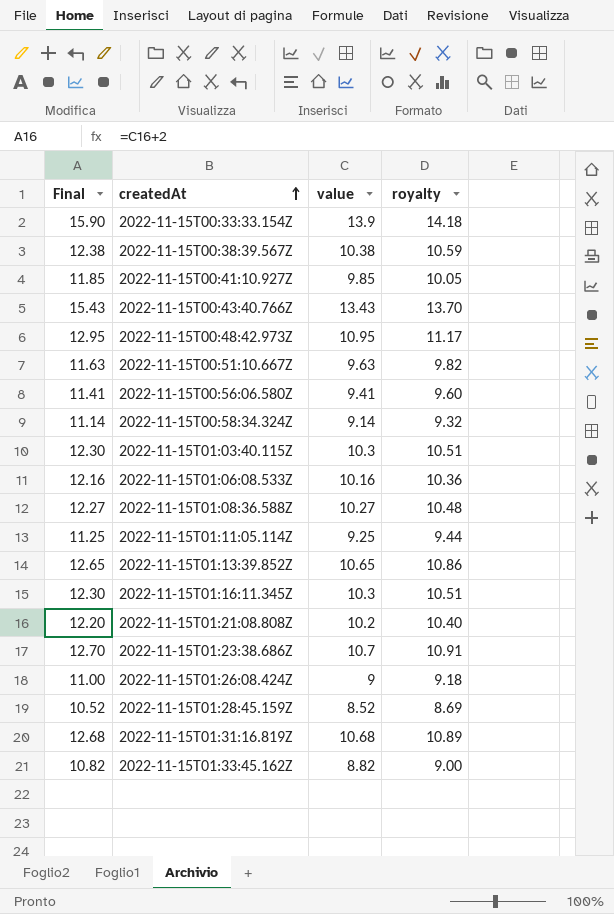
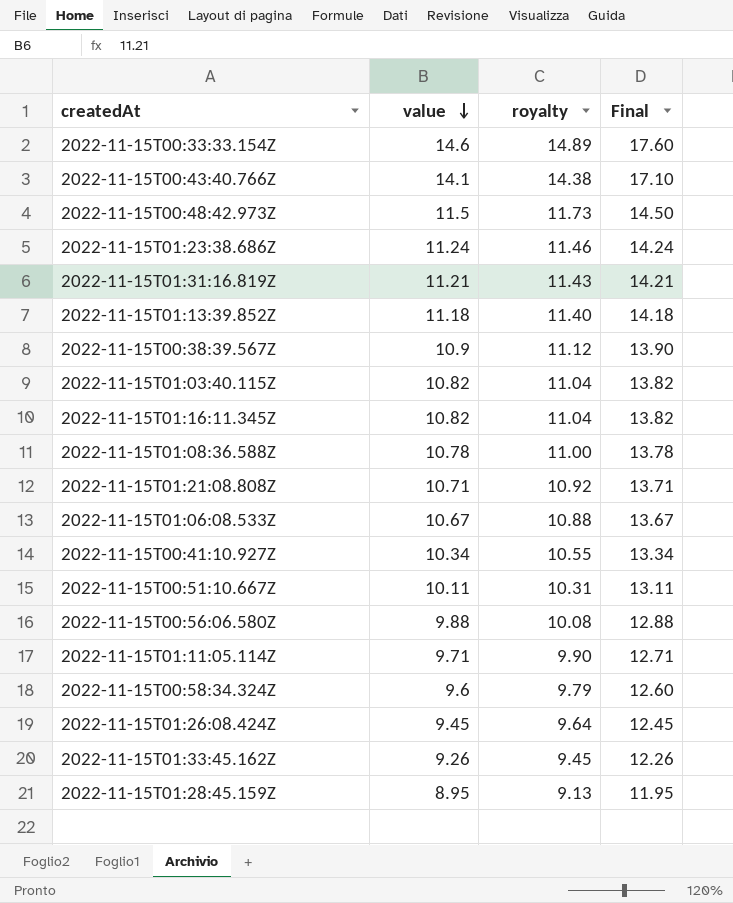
row order: createdAt ascending -> value descending
column Final | formula: [value] + 2 -> [value] + 3
column Final | position: 1 -> 4
2022-11-15T00:33:33.154Z | value: 13.9 -> 14.6
2022-11-15T00:33:33.154Z | royalty: 14.18 -> 14.89
2022-11-15T00:43:40.766Z | value: 13.43 -> 14.1
2022-11-15T00:43:40.766Z | royalty: 13.70 -> 14.38
2022-11-15T00:48:42.973Z | value: 10.95 -> 11.5
2022-11-15T00:48:42.973Z | royalty: 11.17 -> 11.73
2022-11-15T01:23:38.686Z | value: 10.7 -> 11.24
2022-11-15T01:23:38.686Z | royalty: 10.91 -> 11.46
2022-11-15T01:31:16.819Z | value: 10.68 -> 11.21
2022-11-15T01:31:16.819Z | royalty: 10.89 -> 11.43
2022-11-15T01:13:39.852Z | value: 10.65 -> 11.18
2022-11-15T01:13:39.852Z | royalty: 10.86 -> 11.40
2022-11-15T00:38:39.567Z | value: 10.38 -> 10.9
2022-11-15T00:38:39.567Z | royalty: 10.59 -> 11.12
2022-11-15T01:03:40.115Z | value: 10.3 -> 10.82
2022-11-15T01:03:40.115Z | royalty: 10.51 -> 11.04
2022-11-15T01:16:11.345Z | value: 10.3 -> 10.82
2022-11-15T01:16:11.345Z | royalty: 10.51 -> 11.04
2022-11-15T01:08:36.588Z | value: 10.27 -> 10.78
2022-11-15T01:08:36.588Z | royalty: 10.48 -> 11.00
2022-11-15T01:21:08.808Z | value: 10.2 -> 10.71
2022-11-15T01:21:08.808Z | royalty: 10.40 -> 10.92
2022-11-15T01:06:08.533Z | value: 10.16 -> 10.67
2022-11-15T01:06:08.533Z | royalty: 10.36 -> 10.88
2022-11-15T00:41:10.927Z | value: 9.85 -> 10.34
2022-11-15T00:41:10.927Z | royalty: 10.05 -> 10.55
2022-11-15T00:51:10.667Z | value: 9.63 -> 10.11
2022-11-15T00:51:10.667Z | royalty: 9.82 -> 10.31
2022-11-15T00:56:06.580Z | value: 9.41 -> 9.88
2022-11-15T00:56:06.580Z | royalty: 9.60 -> 10.08
2022-11-15T01:11:05.114Z | value: 9.25 -> 9.71
2022-11-15T01:11:05.114Z | royalty: 9.44 -> 9.90
2022-11-15T00:58:34.324Z | value: 9.14 -> 9.6
2022-11-15T00:58:34.324Z | royalty: 9.32 -> 9.79
2022-11-15T01:26:08.424Z | value: 9 -> 9.45
2022-11-15T01:26:08.424Z | royalty: 9.18 -> 9.64
2022-11-15T01:33:45.162Z | value: 8.82 -> 9.26
2022-11-15T01:33:45.162Z | royalty: 9.00 -> 9.45
2022-11-15T01:28:45.159Z | value: 8.52 -> 8.95
2022-11-15T01:28:45.159Z | royalty: 8.69 -> 9.13

